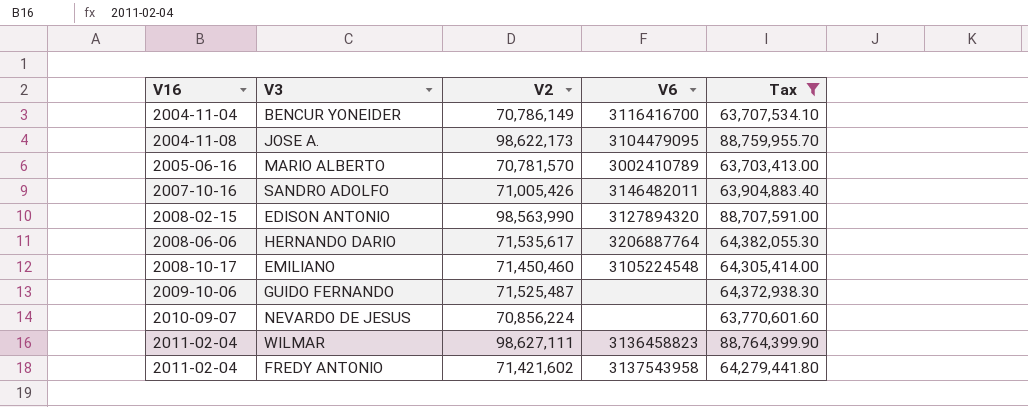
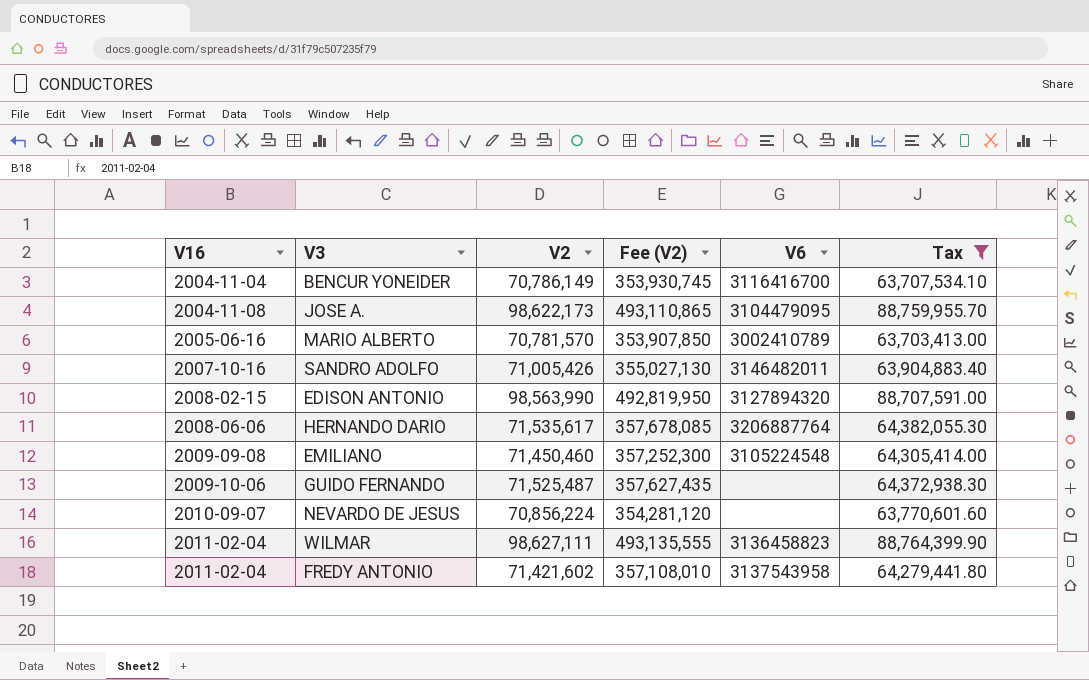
column Fee (V2) | formula: none -> [V2] * 5
EMILIANO | V16: 2008-10-17 -> 2009-09-08

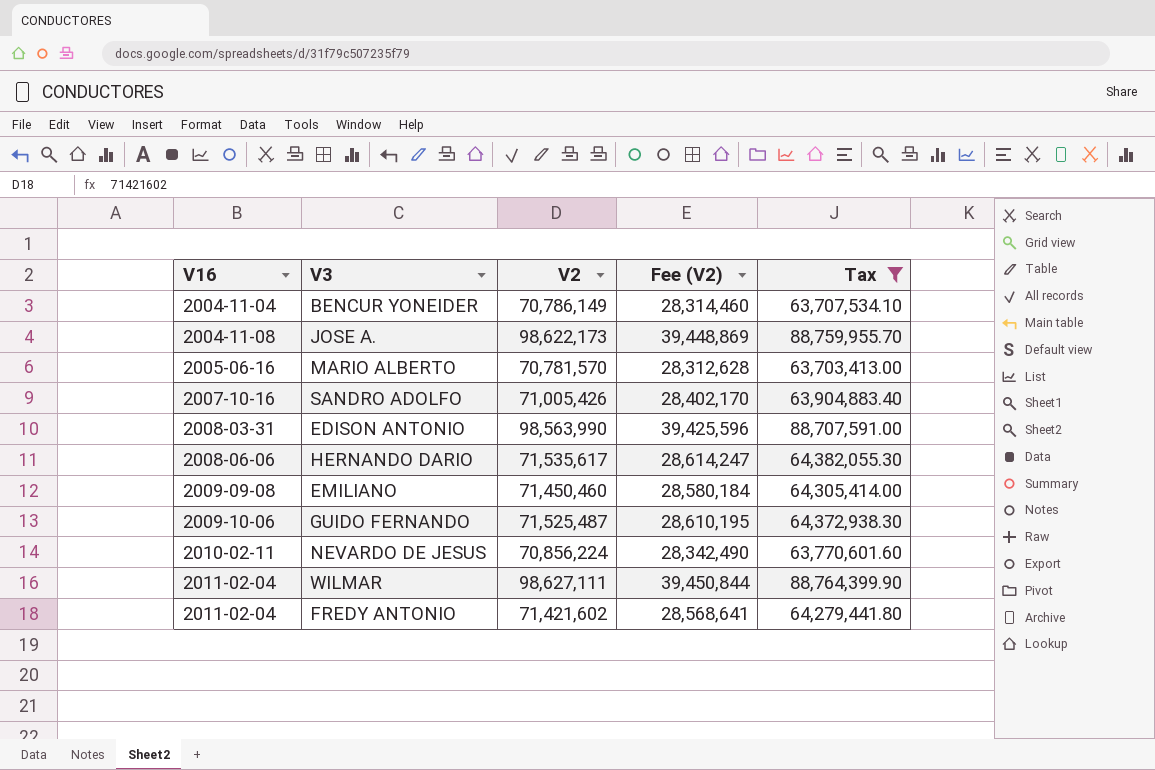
column V6 | position: 5 -> none
column Fee (V2) | formula: [V2] * 5 -> [V2] * 0.4
EDISON ANTONIO | V16: 2008-02-15 -> 2008-03-31
NEVARDO DE JESUS | V16: 2010-09-07 -> 2010-02-11

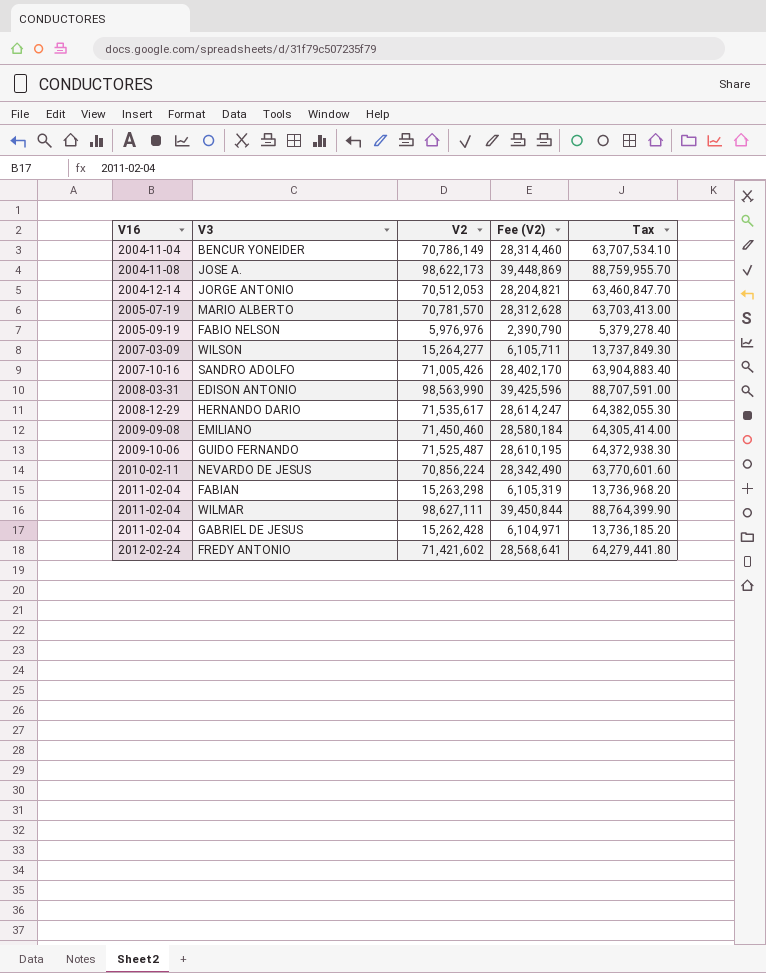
filter: Tax >= 63,703,413.00 -> none
MARIO ALBERTO | V16: 2005-06-16 -> 2005-07-19
HERNANDO DARIO | V16: 2008-06-06 -> 2008-12-29
FREDY ANTONIO | V16: 2011-02-04 -> 2012-02-24

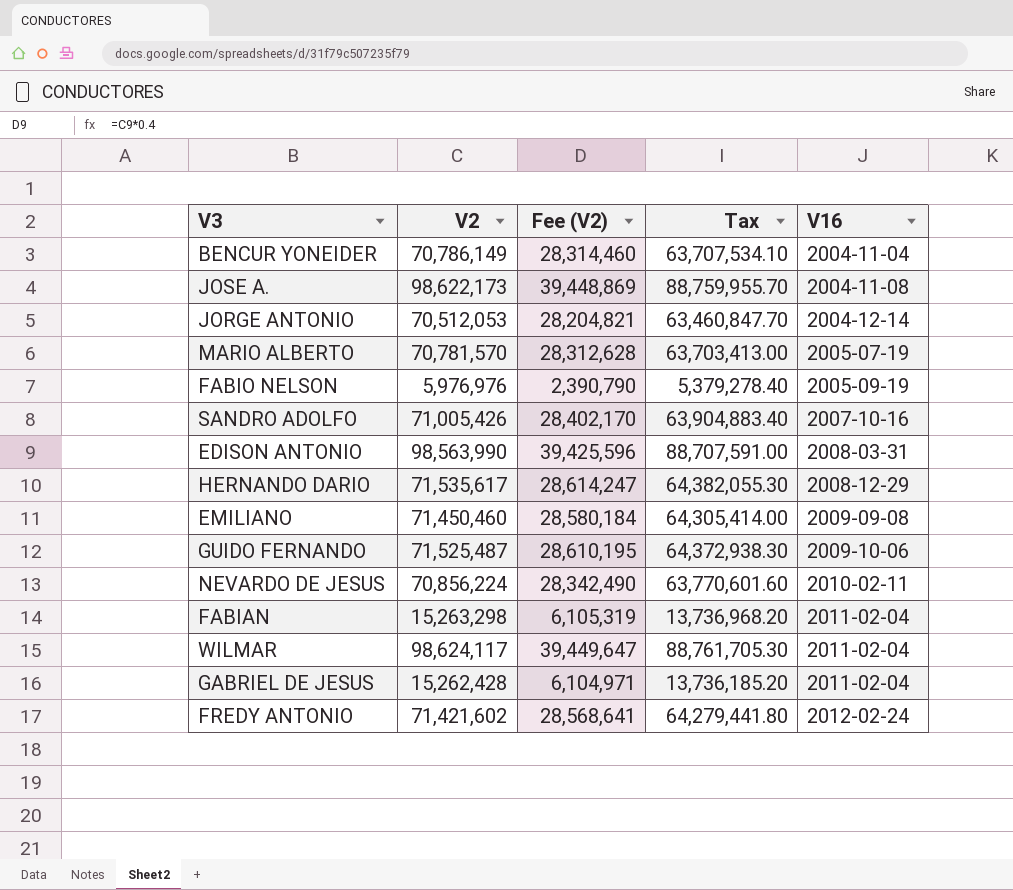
column V16 | position: 1 -> 5
row WILSON: 2007-03-09 | 15,264,277 | 6,105,711 | 13,737,849.30 -> none
WILMAR | V2: 98,627,111 -> 98,624,117
WILMAR | Fee (V2): 39,450,844 -> 39,449,647
WILMAR | Tax: 88,764,399.90 -> 88,761,705.30

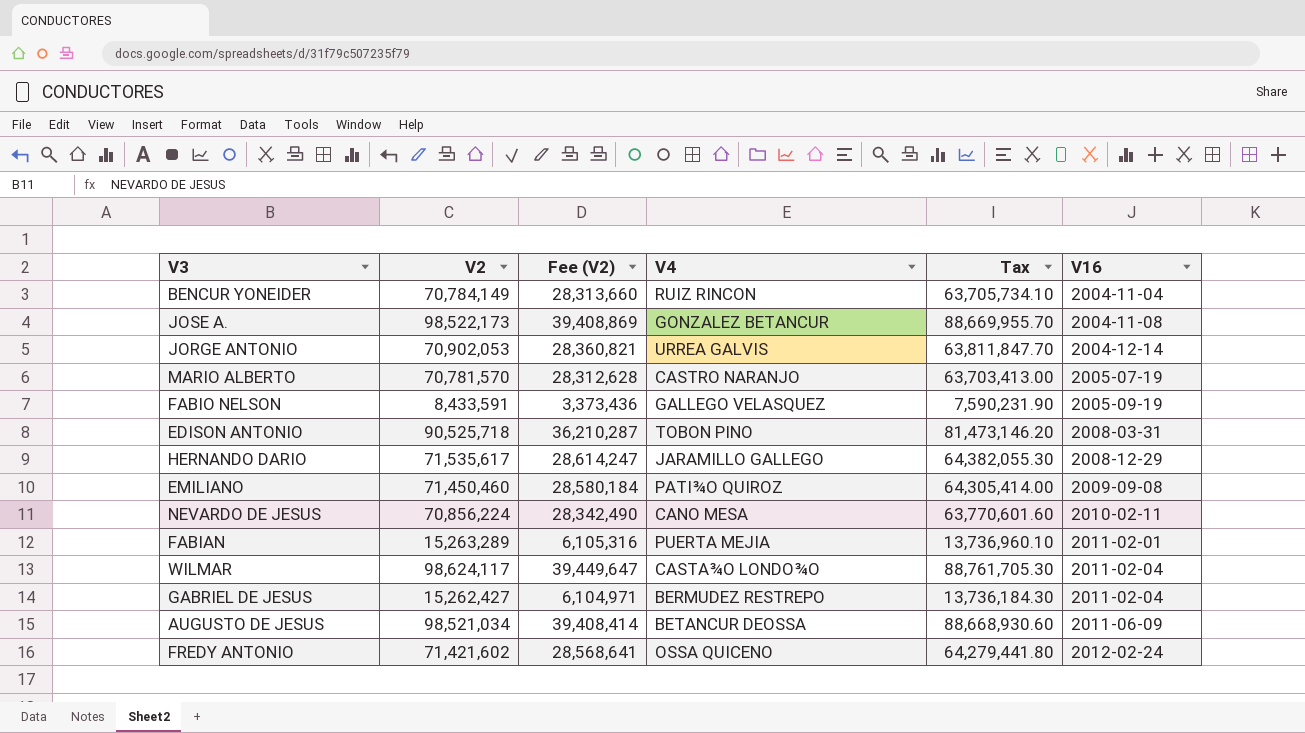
column V4 | position: none -> 4
row SANDRO ADOLFO: 71,005,426 | 28,402,170 | 63,904,883.40 | 2007-10-16 -> none
row GUIDO FERNANDO: 71,525,487 | 28,610,195 | 64,372,938.30 | 2009-10-06 -> none
BENCUR YONEIDER | V2: 70,786,149 -> 70,784,149
BENCUR YONEIDER | Fee (V2): 28,314,460 -> 28,313,660
BENCUR YONEIDER | Tax: 63,707,534.10 -> 63,705,734.10
JOSE A. | V2: 98,622,173 -> 98,522,173
JOSE A. | Fee (V2): 39,448,869 -> 39,408,869
JOSE A. | Tax: 88,759,955.70 -> 88,669,955.70
JORGE ANTONIO | V2: 70,512,053 -> 70,902,053
JORGE ANTONIO | Fee (V2): 28,204,821 -> 28,360,821
JORGE ANTONIO | Tax: 63,460,847.70 -> 63,811,847.70
FABIO NELSON | V2: 5,976,976 -> 8,433,591
FABIO NELSON | Fee (V2): 2,390,790 -> 3,373,436
FABIO NELSON | Tax: 5,379,278.40 -> 7,590,231.90
EDISON ANTONIO | V2: 98,563,990 -> 90,525,718
EDISON ANTONIO | Fee (V2): 39,425,596 -> 36,210,287
EDISON ANTONIO | Tax: 88,707,591.00 -> 81,473,146.20
FABIAN | V2: 15,263,298 -> 15,263,289
FABIAN | Fee (V2): 6,105,319 -> 6,105,316
FABIAN | Tax: 13,736,968.20 -> 13,736,960.10
FABIAN | V16: 2011-02-04 -> 2011-02-01
GABRIEL DE JESUS | V2: 15,262,428 -> 15,262,427
GABRIEL DE JESUS | Tax: 13,736,185.20 -> 13,736,184.30
row AUGUSTO DE JESUS: none -> 98,521,034 | 39,408,414 | BETANCUR DEOSSA | 88,668,930.60 | 2011-06-09

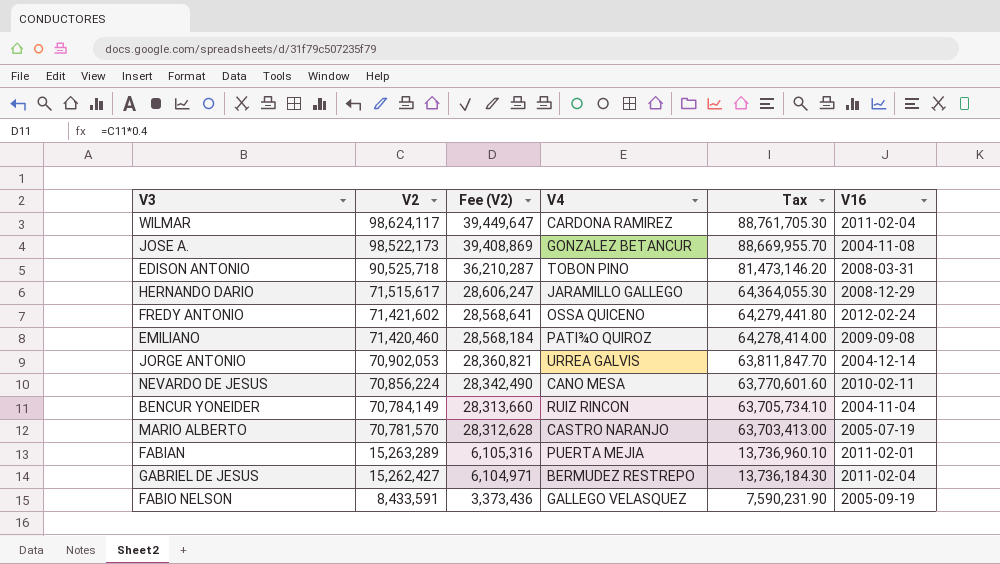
row order: V16 ascending -> V2 descending
row AUGUSTO DE JESUS: 98,521,034 | 39,408,414 | BETANCUR DEOSSA | 88,668,930.60 | 2011-06-09 -> none
WILMAR | V4: CASTA¾O LONDO¾O -> CARDONA RAMIREZ
HERNANDO DARIO | V2: 71,535,617 -> 71,515,617
HERNANDO DARIO | Fee (V2): 28,614,247 -> 28,606,247
HERNANDO DARIO | Tax: 64,382,055.30 -> 64,364,055.30
EMILIANO | V2: 71,450,460 -> 71,420,460
EMILIANO | Fee (V2): 28,580,184 -> 28,568,184
EMILIANO | Tax: 64,305,414.00 -> 64,278,414.00

